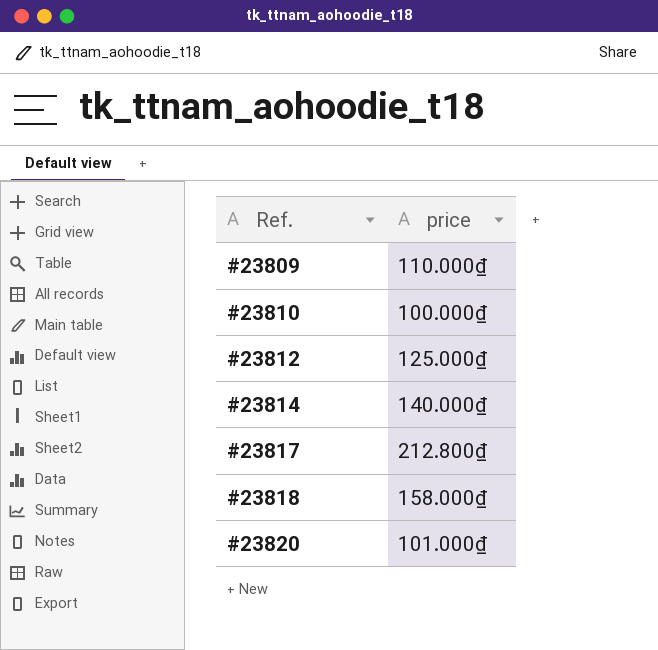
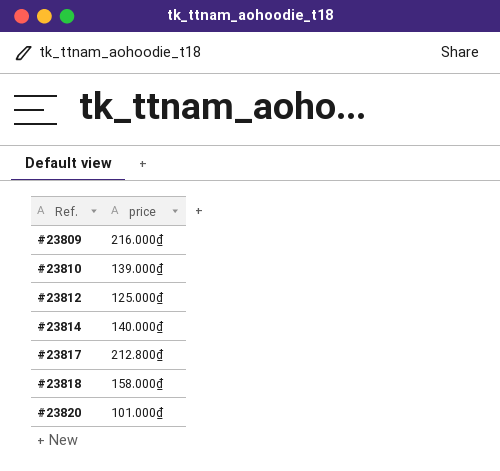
#23809 | price: 110.000₫ -> 216.000₫
#23810 | price: 100.000₫ -> 139.000₫

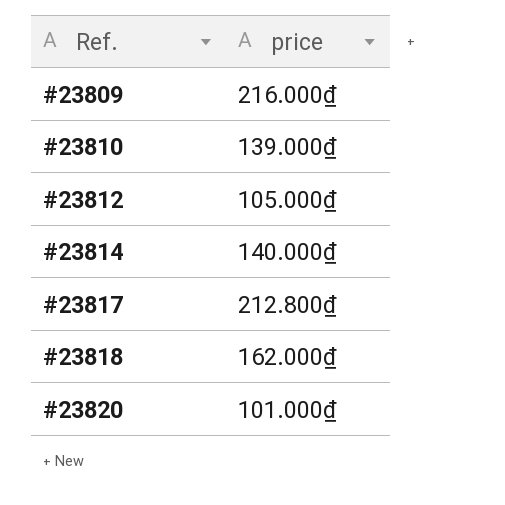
#23812 | price: 125.000₫ -> 105.000₫
#23818 | price: 158.000₫ -> 162.000₫

